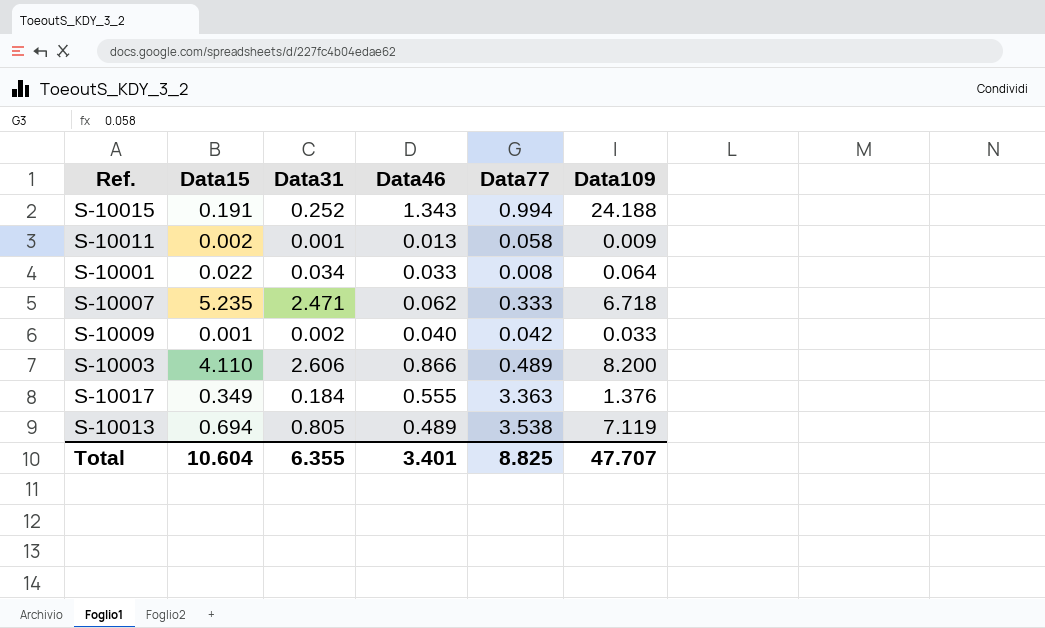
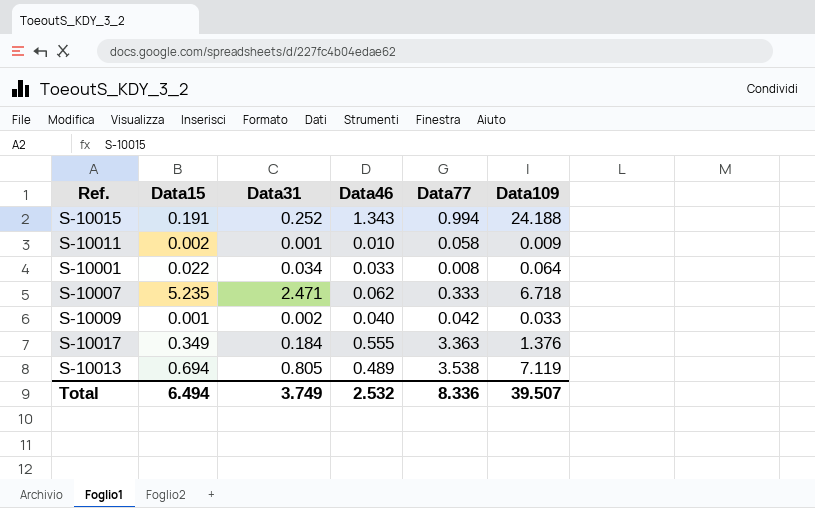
row S-10003: 4.110 | 2.606 | 0.866 | 0.489 | 8.200 -> none
S-10011 | Data46: 0.013 -> 0.010
Total | Data15: 10.604 -> 6.494
Total | Data31: 6.355 -> 3.749
Total | Data46: 3.401 -> 2.532
Total | Data77: 8.825 -> 8.336
Total | Data109: 47.707 -> 39.507

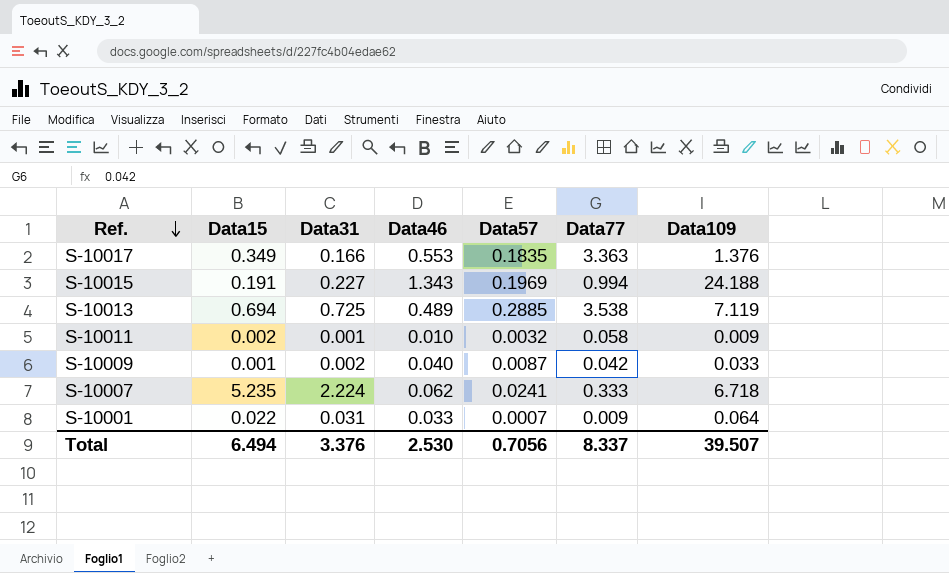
row order: none -> Ref. descending
column Data57 | position: none -> 5
S-10017 | Data31: 0.184 -> 0.166
S-10017 | Data46: 0.555 -> 0.553
S-10015 | Data31: 0.252 -> 0.227
S-10013 | Data31: 0.805 -> 0.725
S-10007 | Data31: 2.471 -> 2.224
S-10001 | Data31: 0.034 -> 0.031
S-10001 | Data77: 0.008 -> 0.009
Total | Data31: 3.749 -> 3.376
Total | Data46: 2.532 -> 2.530
Total | Data77: 8.336 -> 8.337

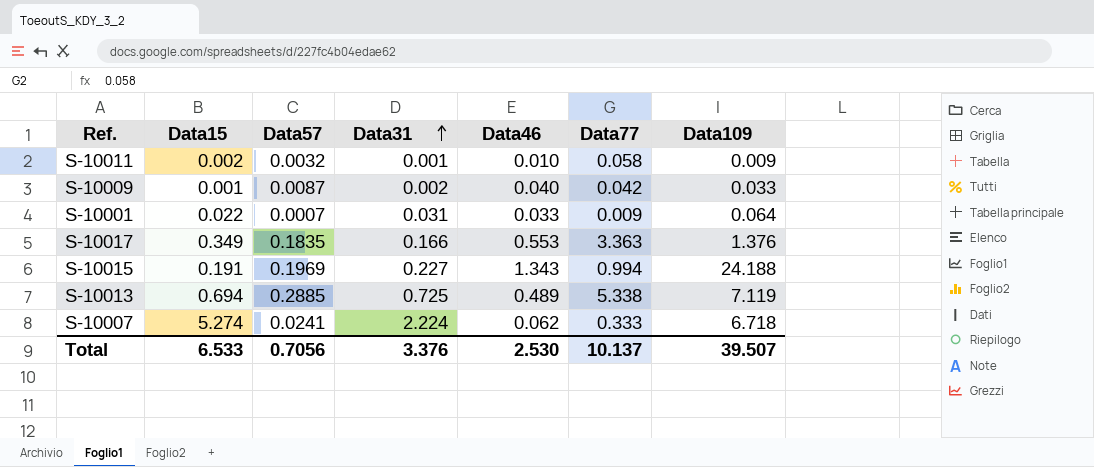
row order: Ref. descending -> Data31 ascending
column Data57 | position: 5 -> 3
S-10013 | Data77: 3.538 -> 5.338
S-10007 | Data15: 5.235 -> 5.274
Total | Data15: 6.494 -> 6.533
Total | Data77: 8.337 -> 10.137

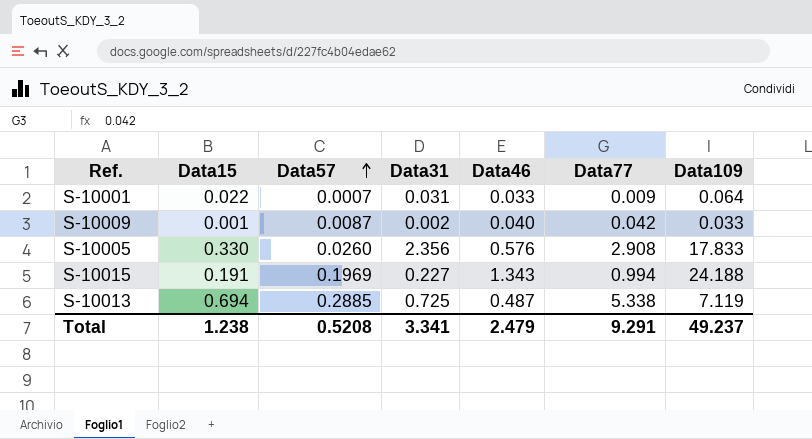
row order: Data31 ascending -> Data57 ascending
row S-10011: 0.002 | 0.0032 | 0.001 | 0.010 | 0.058 | 0.009 -> none
row S-10017: 0.349 | 0.1835 | 0.166 | 0.553 | 3.363 | 1.376 -> none
row S-10007: 5.274 | 0.0241 | 2.224 | 0.062 | 0.333 | 6.718 -> none
row S-10005: none -> 0.330 | 0.0260 | 2.356 | 0.576 | 2.908 | 17.833
S-10013 | Data46: 0.489 -> 0.487
Total | Data15: 6.533 -> 1.238
Total | Data57: 0.7056 -> 0.5208
Total | Data31: 3.376 -> 3.341
Total | Data46: 2.530 -> 2.479
Total | Data77: 10.137 -> 9.291
Total | Data109: 39.507 -> 49.237

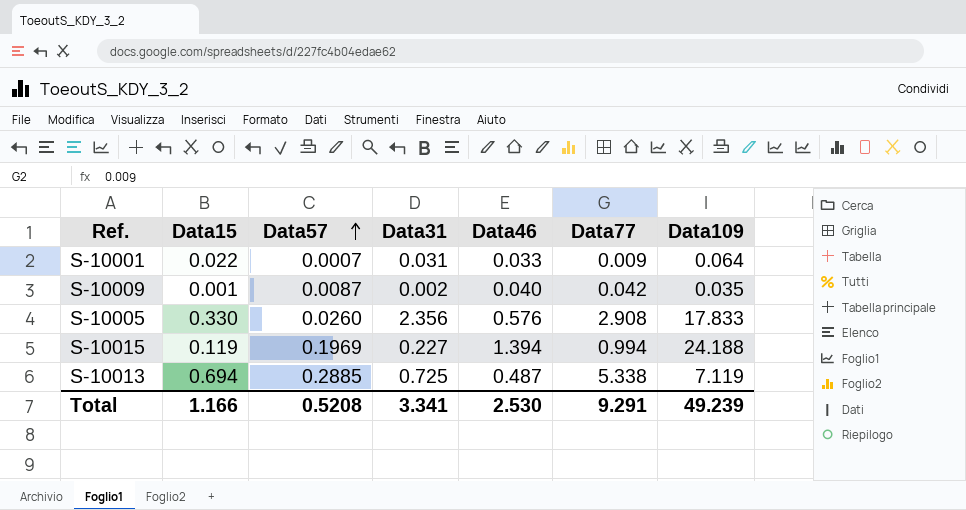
S-10009 | Data109: 0.033 -> 0.035
S-10015 | Data15: 0.191 -> 0.119
S-10015 | Data46: 1.343 -> 1.394
Total | Data15: 1.238 -> 1.166
Total | Data46: 2.479 -> 2.530
Total | Data109: 49.237 -> 49.239

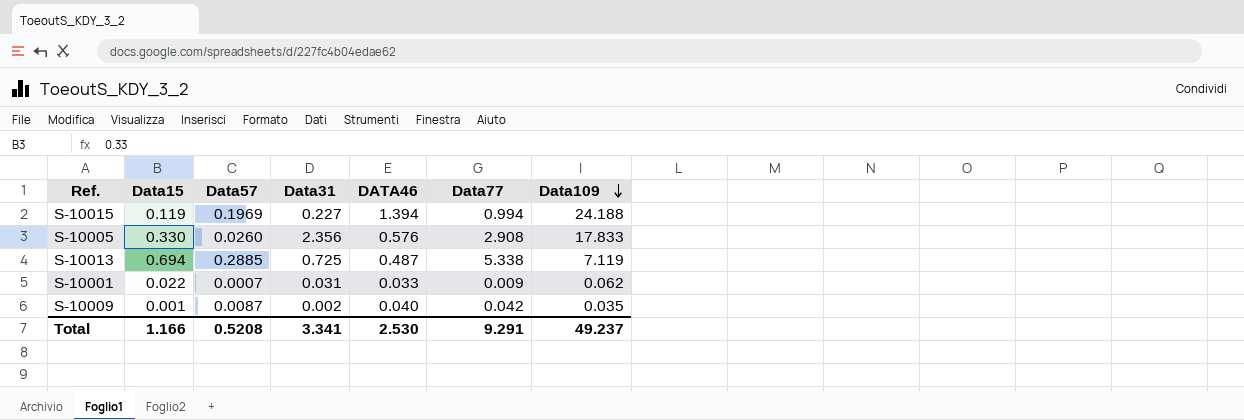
row order: Data57 ascending -> Data109 descending
column name: Data46 -> DATA46
S-10001 | Data109: 0.064 -> 0.062
Total | Data109: 49.239 -> 49.237

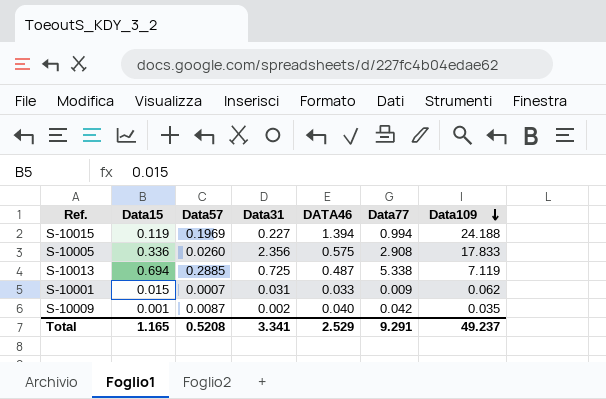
S-10005 | Data15: 0.330 -> 0.336
S-10005 | DATA46: 0.576 -> 0.575
S-10001 | Data15: 0.022 -> 0.015
Total | Data15: 1.166 -> 1.165
Total | DATA46: 2.530 -> 2.529

